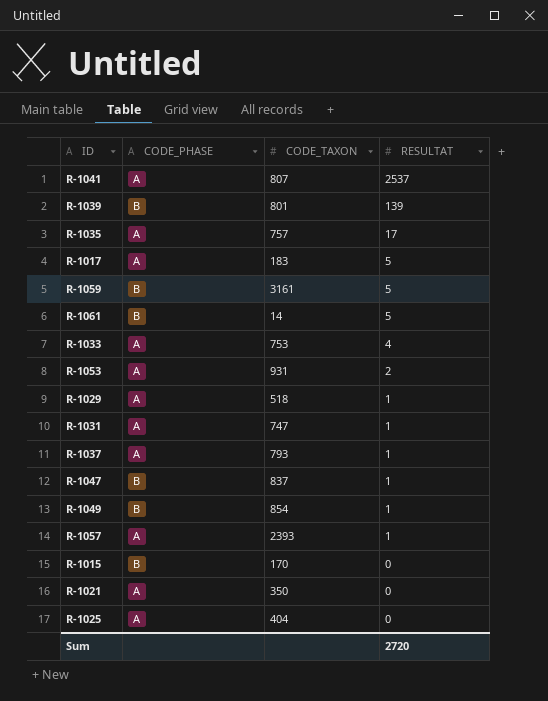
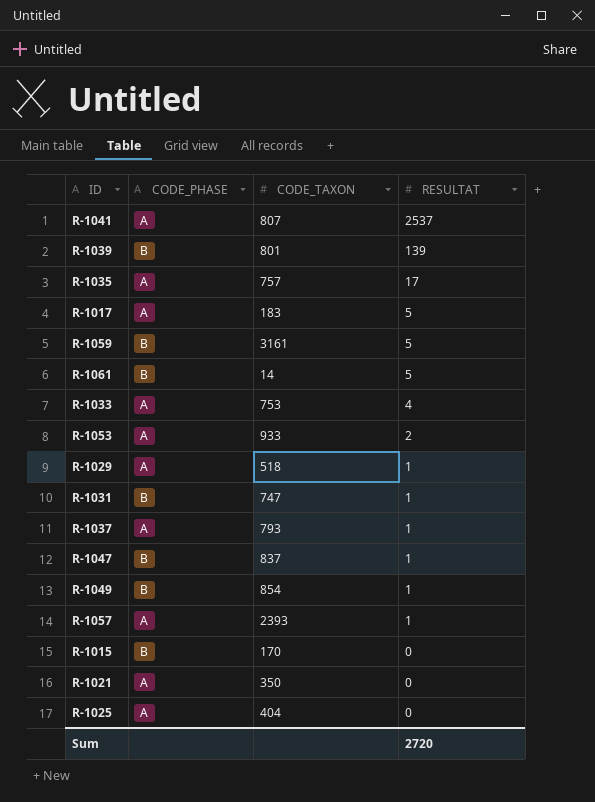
R-1053 | CODE_TAXON: 931 -> 933
R-1031 | CODE_PHASE: A -> B

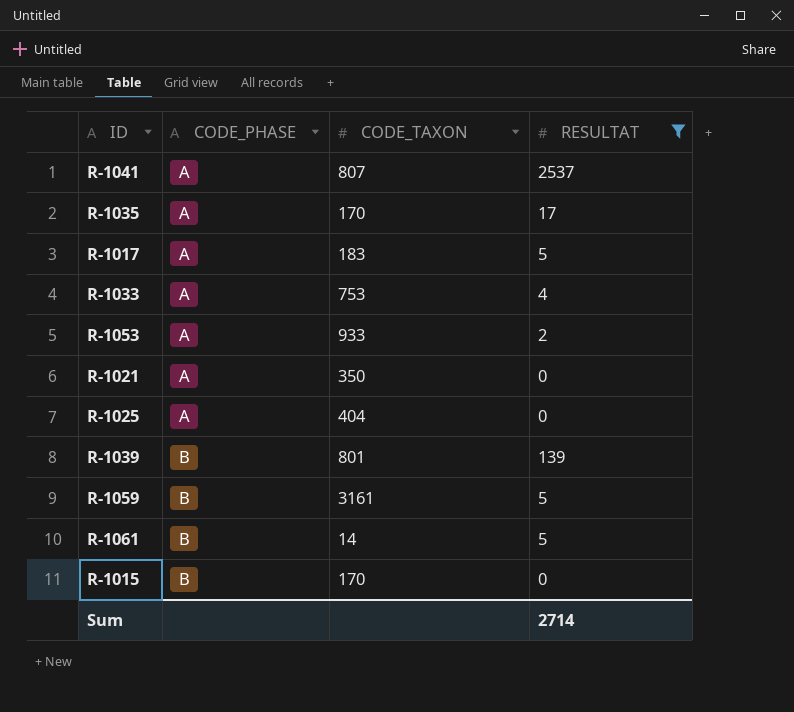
filter: none -> RESULTAT != 1
row order: RESULTAT descending -> CODE_PHASE ascending
R-1035 | CODE_TAXON: 757 -> 170
Sum | RESULTAT: 2720 -> 2714

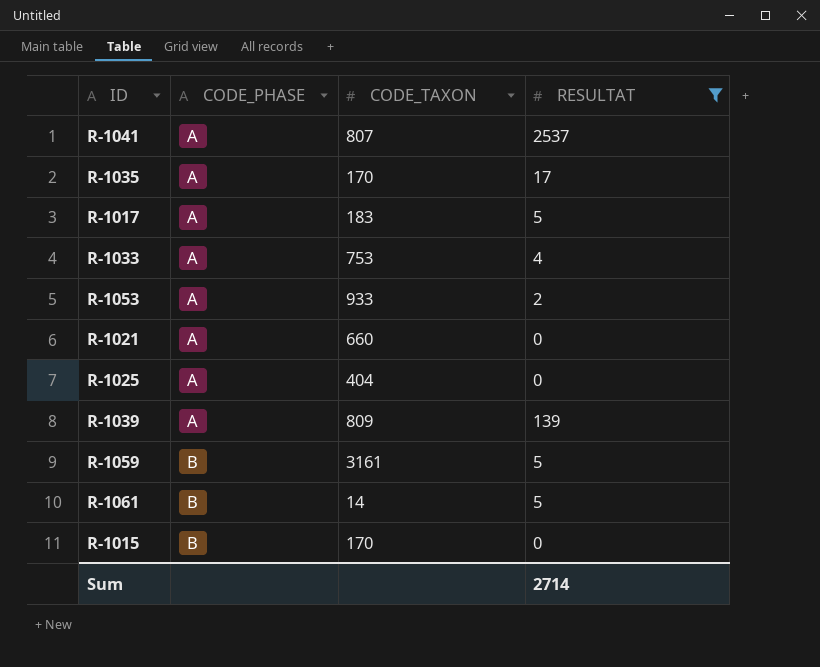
R-1021 | CODE_TAXON: 350 -> 660
R-1039 | CODE_PHASE: B -> A
R-1039 | CODE_TAXON: 801 -> 809

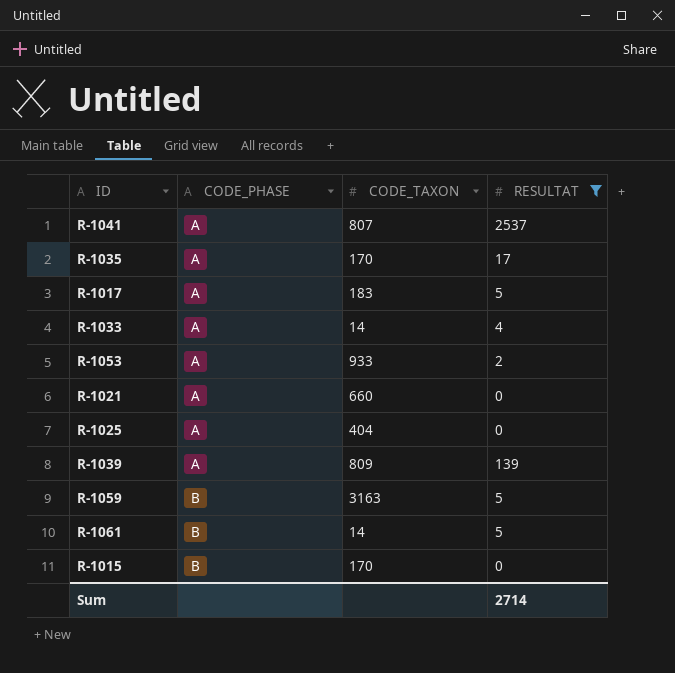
R-1033 | CODE_TAXON: 753 -> 14
R-1059 | CODE_TAXON: 3161 -> 3163

